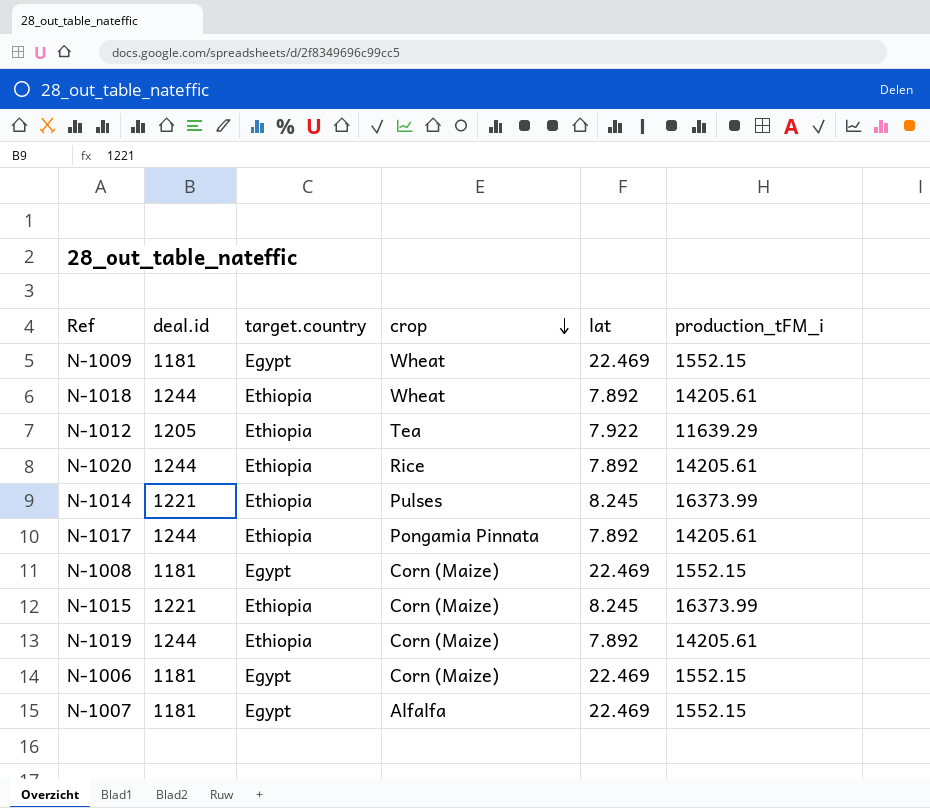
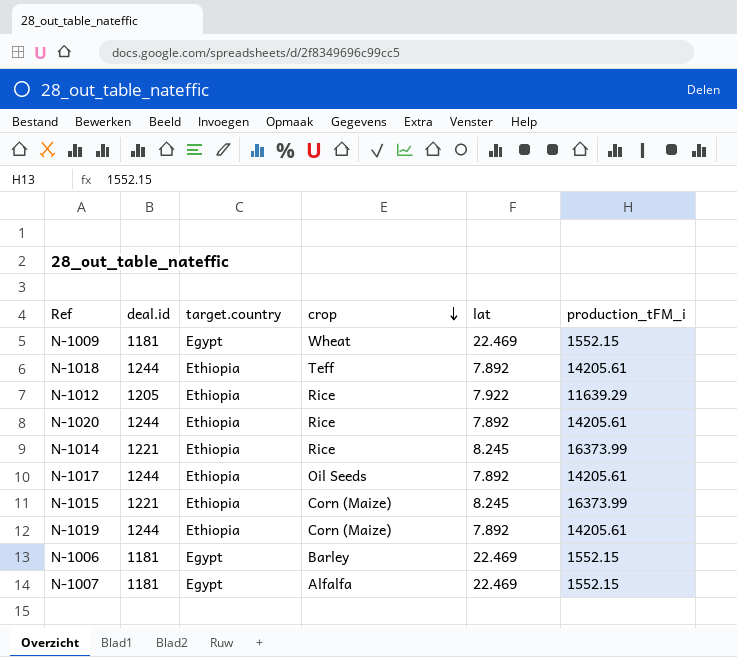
row N-1008: 1181 | Egypt | Corn (Maize) | 22.469 | 1552.15 -> none
N-1018 | crop: Wheat -> Teff
N-1012 | crop: Tea -> Rice
N-1014 | crop: Pulses -> Rice
N-1017 | crop: Pongamia Pinnata -> Oil Seeds
N-1006 | crop: Corn (Maize) -> Barley

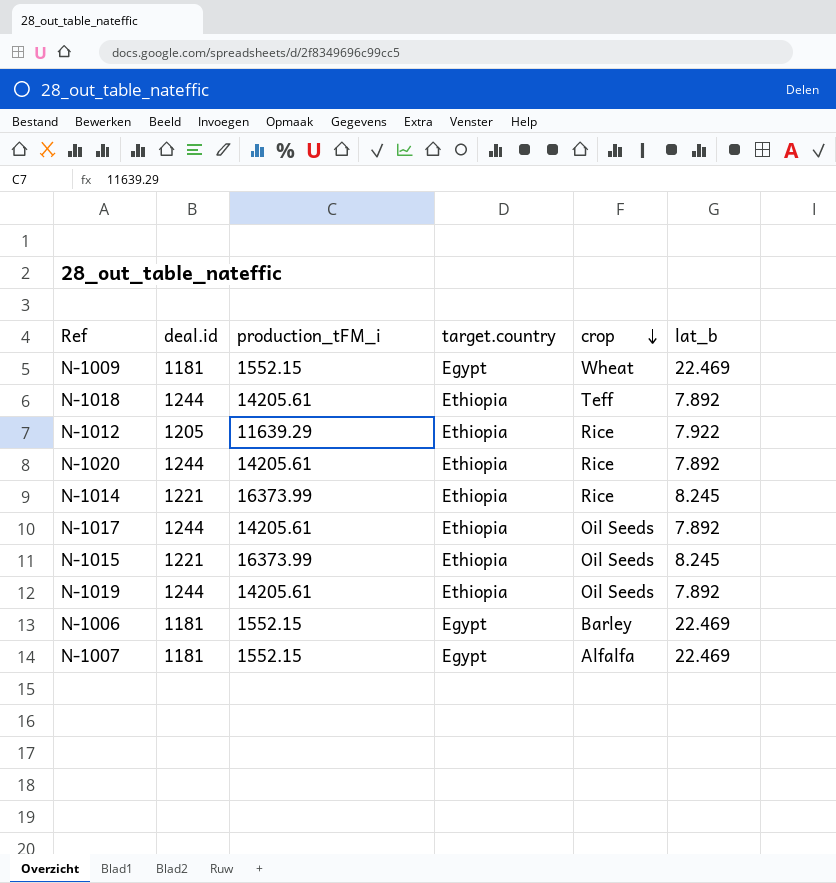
column production_tFM_i | position: 6 -> 3
column name: lat -> lat_b
N-1015 | crop: Corn (Maize) -> Oil Seeds
N-1019 | crop: Corn (Maize) -> Oil Seeds

